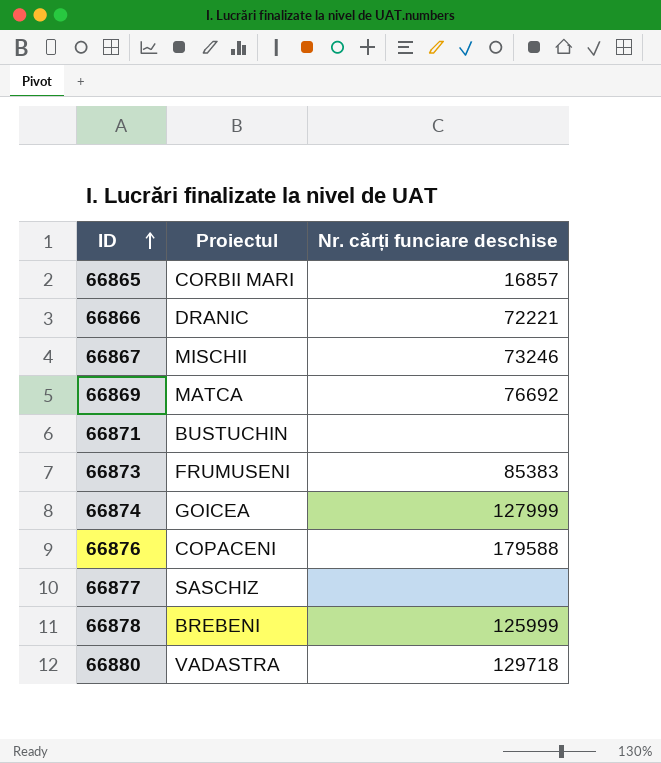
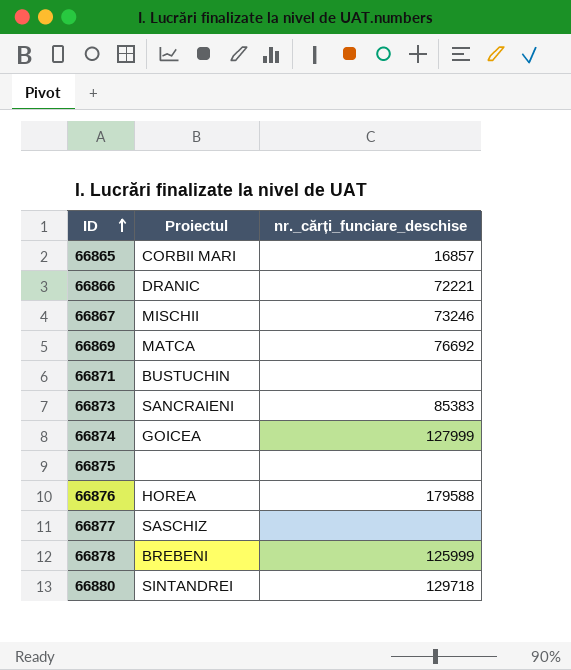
column name: Nr. cărți funciare deschise -> nr._cărți_funciare_deschise
66873 | Proiectul: FRUMUSENI -> SANCRAIENI
row 66875: none -> none | none
66876 | Proiectul: COPACENI -> HOREA
66880 | Proiectul: VADASTRA -> SINTANDREI

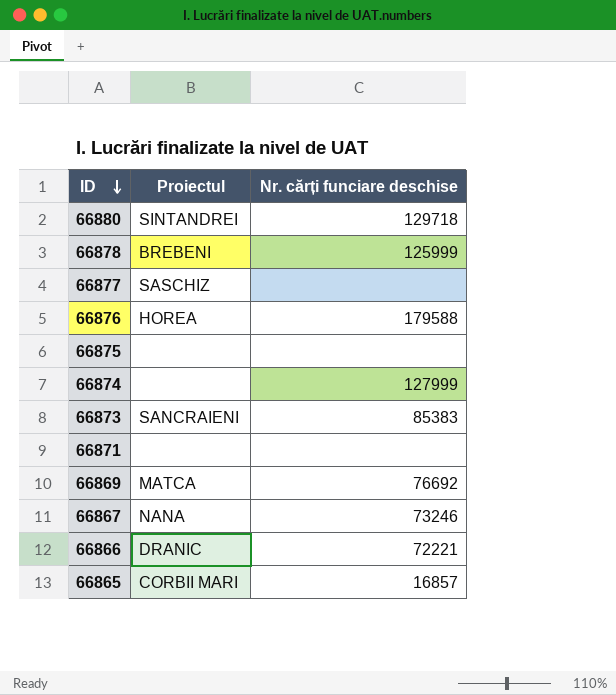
row order: ID ascending -> ID descending
column name: nr._cărți_funciare_deschise -> Nr. cărți funciare deschise
66874 | Proiectul: GOICEA -> none
66871 | Proiectul: BUSTUCHIN -> none
66867 | Proiectul: MISCHII -> NANA

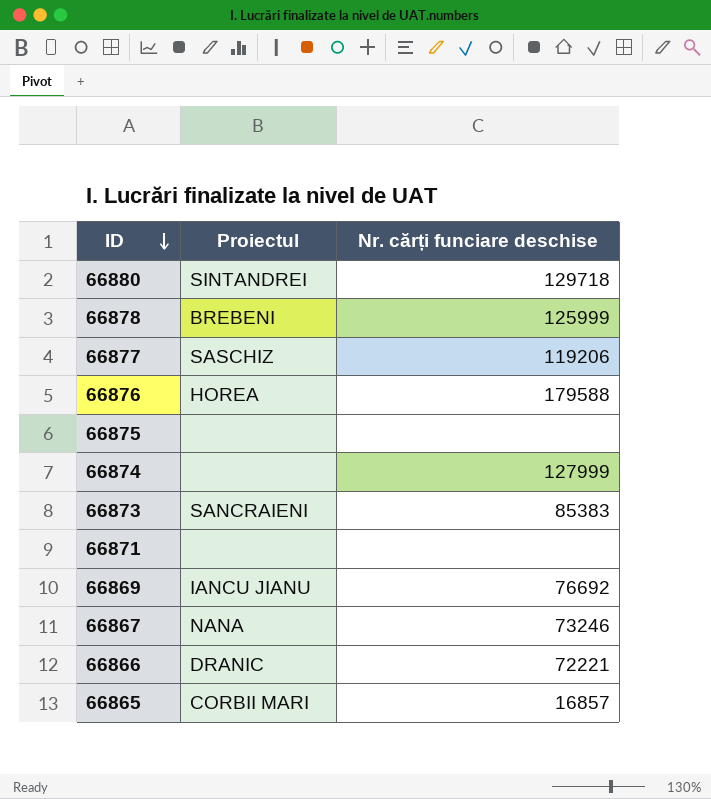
66877 | Nr. cărți funciare deschise: none -> 119206
66869 | Proiectul: MATCA -> IANCU JIANU

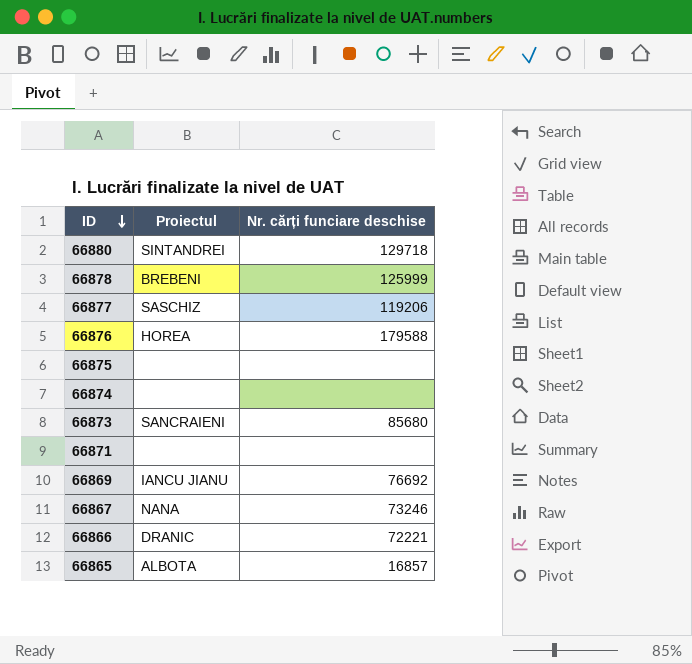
66874 | Nr. cărți funciare deschise: 127999 -> none
66873 | Nr. cărți funciare deschise: 85383 -> 85680
66865 | Proiectul: CORBII MARI -> ALBOTA

